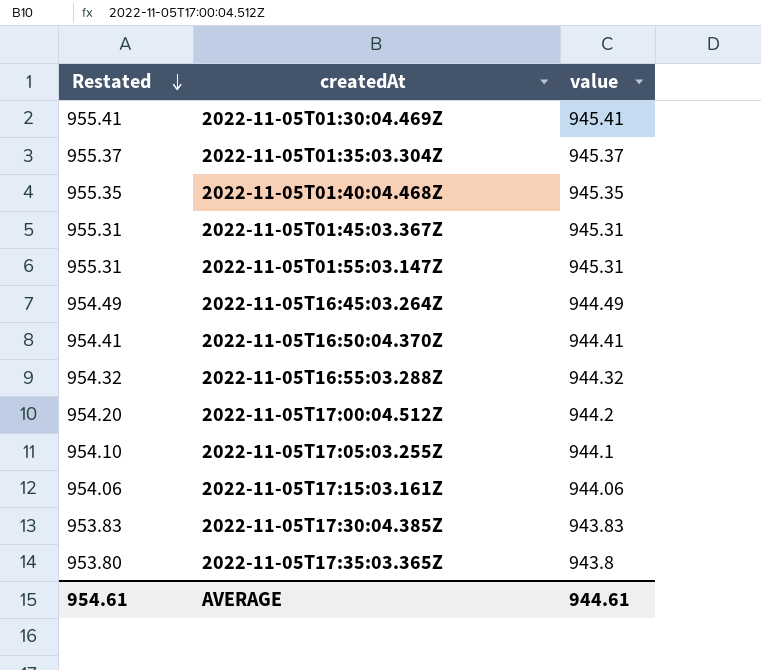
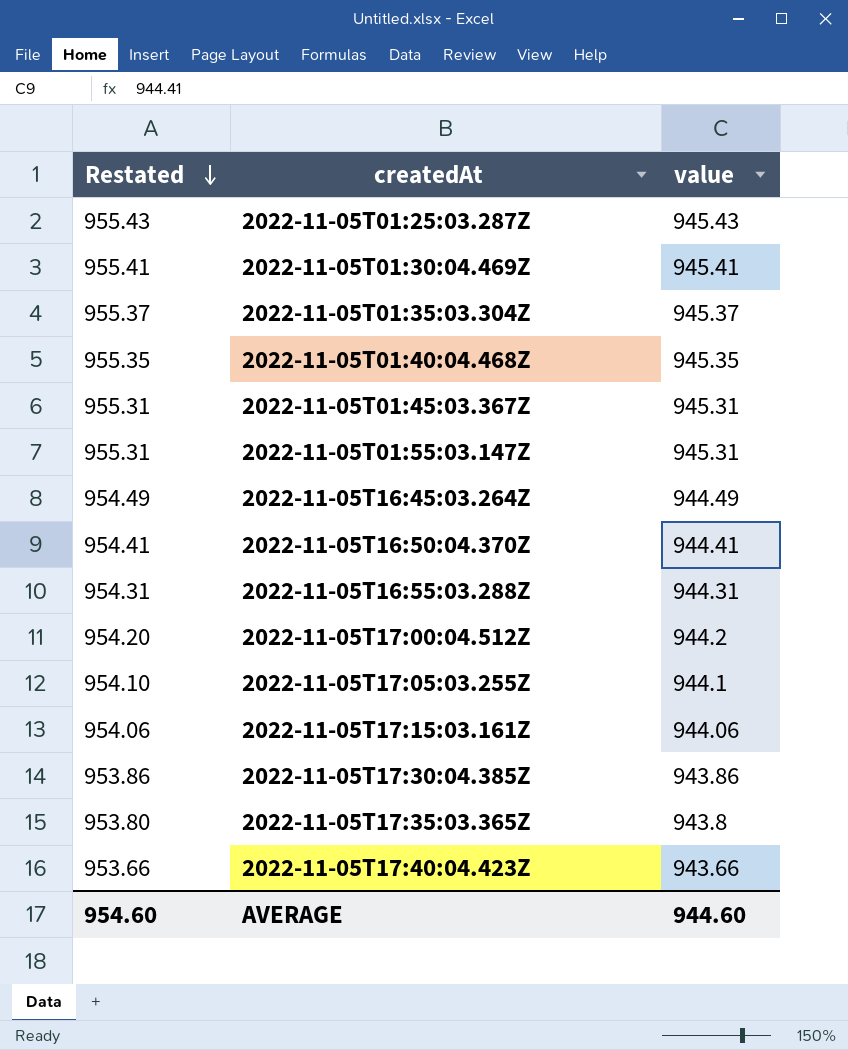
row 2022-11-05T01:25:03.287Z: none -> 955.43 | 945.43
2022-11-05T16:55:03.288Z | Restated: 954.32 -> 954.31
2022-11-05T16:55:03.288Z | value: 944.32 -> 944.31
2022-11-05T17:30:04.385Z | Restated: 953.83 -> 953.86
2022-11-05T17:30:04.385Z | value: 943.83 -> 943.86
row 2022-11-05T17:40:04.423Z: none -> 953.66 | 943.66
AVERAGE | Restated: 954.61 -> 954.60
AVERAGE | value: 944.61 -> 944.60

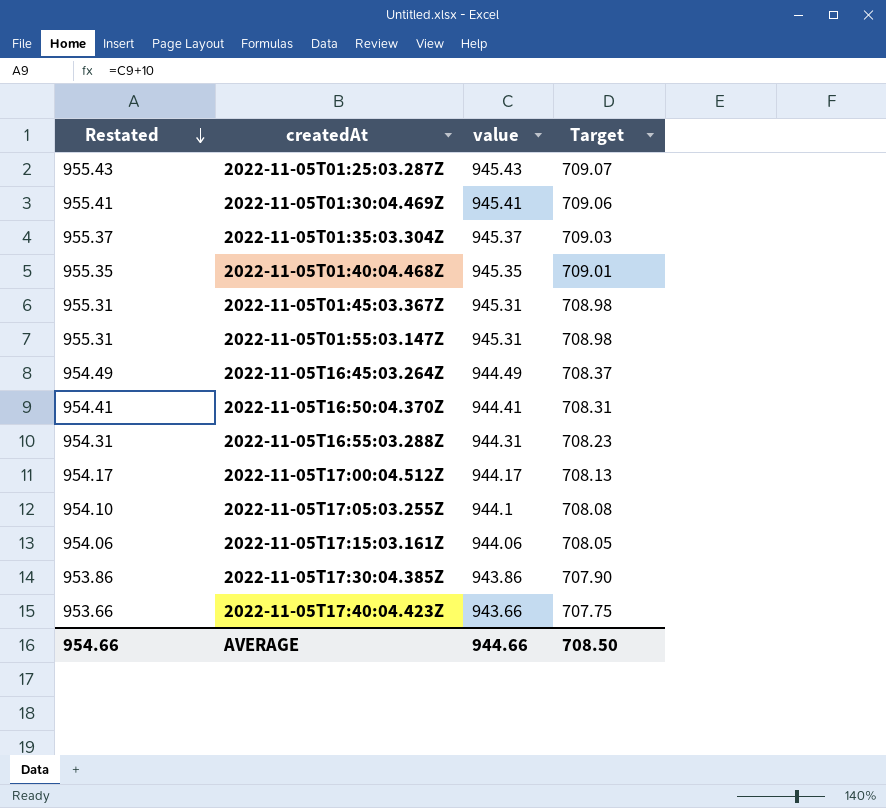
column Target | formula: none -> [value] * 0.75
row 2022-11-05T17:35:03.365Z: 953.80 | 943.8 -> none
2022-11-05T17:00:04.512Z | Restated: 954.20 -> 954.17
2022-11-05T17:00:04.512Z | value: 944.2 -> 944.17
AVERAGE | Restated: 954.60 -> 954.66
AVERAGE | value: 944.60 -> 944.66

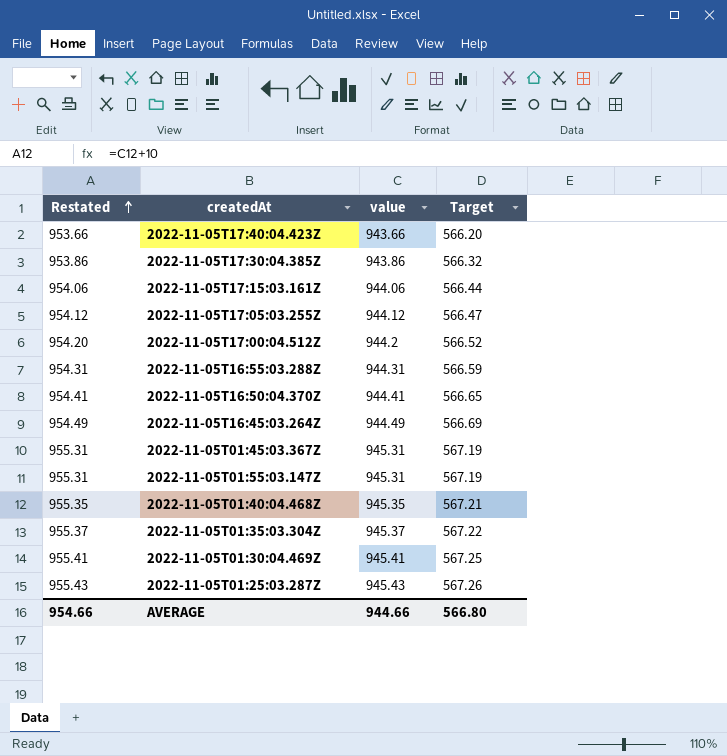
row order: Restated descending -> Restated ascending
column Target | formula: [value] * 0.75 -> [value] * 0.6
2022-11-05T17:05:03.255Z | Restated: 954.10 -> 954.12
2022-11-05T17:05:03.255Z | value: 944.1 -> 944.12
2022-11-05T17:00:04.512Z | Restated: 954.17 -> 954.20
2022-11-05T17:00:04.512Z | value: 944.17 -> 944.2
AVERAGE | Target: 708.50 -> 566.80

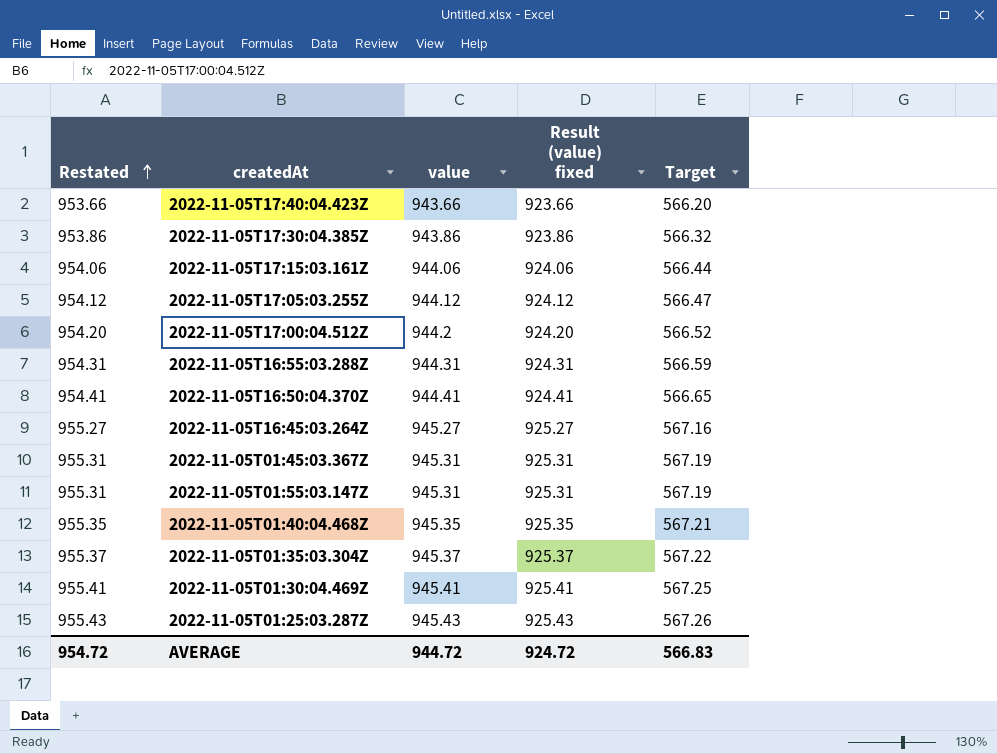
column Result (value) fixed | formula: none -> [value] - 20
2022-11-05T16:45:03.264Z | Restated: 954.49 -> 955.27
2022-11-05T16:45:03.264Z | value: 944.49 -> 945.27
2022-11-05T16:45:03.264Z | Target: 566.69 -> 567.16
AVERAGE | Restated: 954.66 -> 954.72
AVERAGE | value: 944.66 -> 944.72
AVERAGE | Target: 566.80 -> 566.83

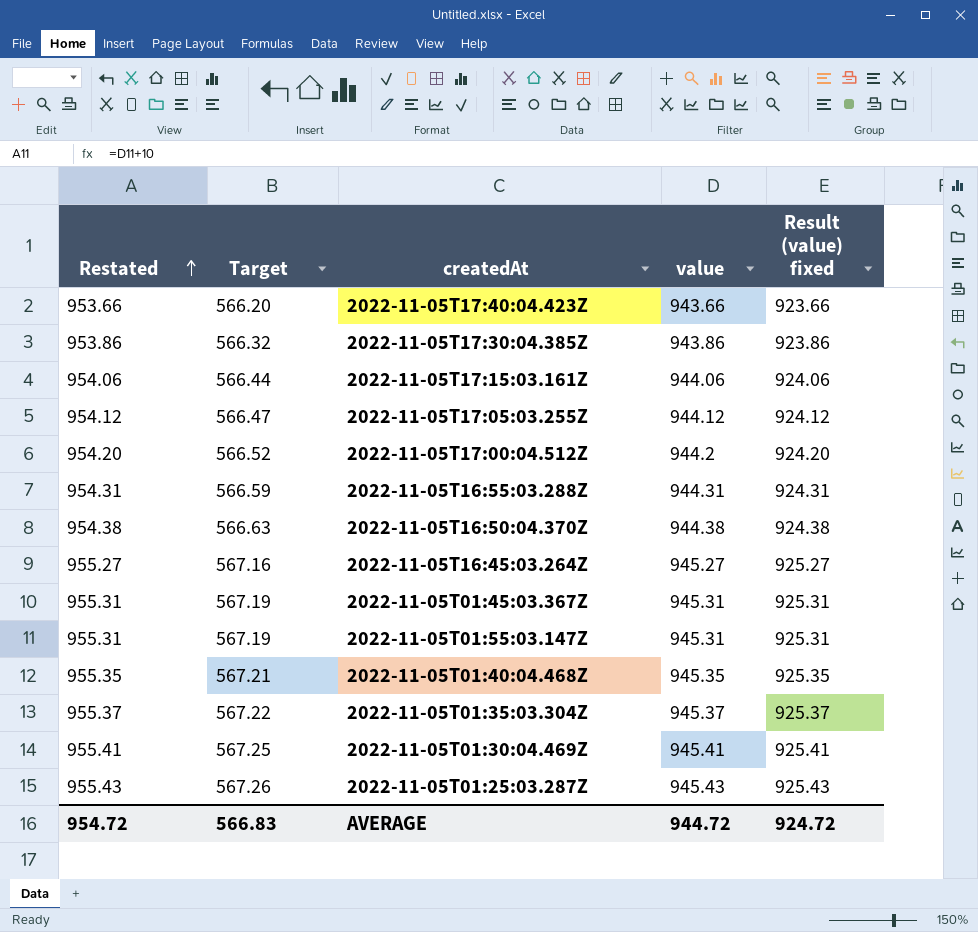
column Target | position: 5 -> 2
2022-11-05T16:50:04.370Z | Restated: 954.41 -> 954.38
2022-11-05T16:50:04.370Z | Target: 566.65 -> 566.63
2022-11-05T16:50:04.370Z | value: 944.41 -> 944.38
2022-11-05T16:50:04.370Z | Result (value) fixed: 924.41 -> 924.38

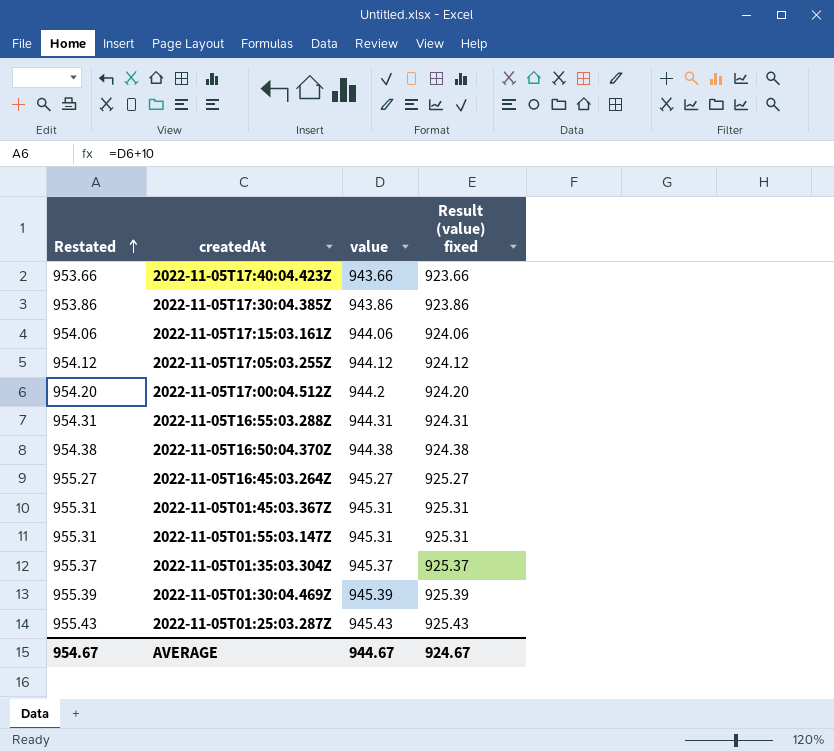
column Target | formula: [value] * 0.6 -> none
row 2022-11-05T01:40:04.468Z: 955.35 | 567.21 | 945.35 | 925.35 -> none
2022-11-05T01:30:04.469Z | Restated: 955.41 -> 955.39
2022-11-05T01:30:04.469Z | value: 945.41 -> 945.39
2022-11-05T01:30:04.469Z | Result (value) fixed: 925.41 -> 925.39
AVERAGE | Restated: 954.72 -> 954.67
AVERAGE | value: 944.72 -> 944.67
AVERAGE | Result (value) fixed: 924.72 -> 924.67

